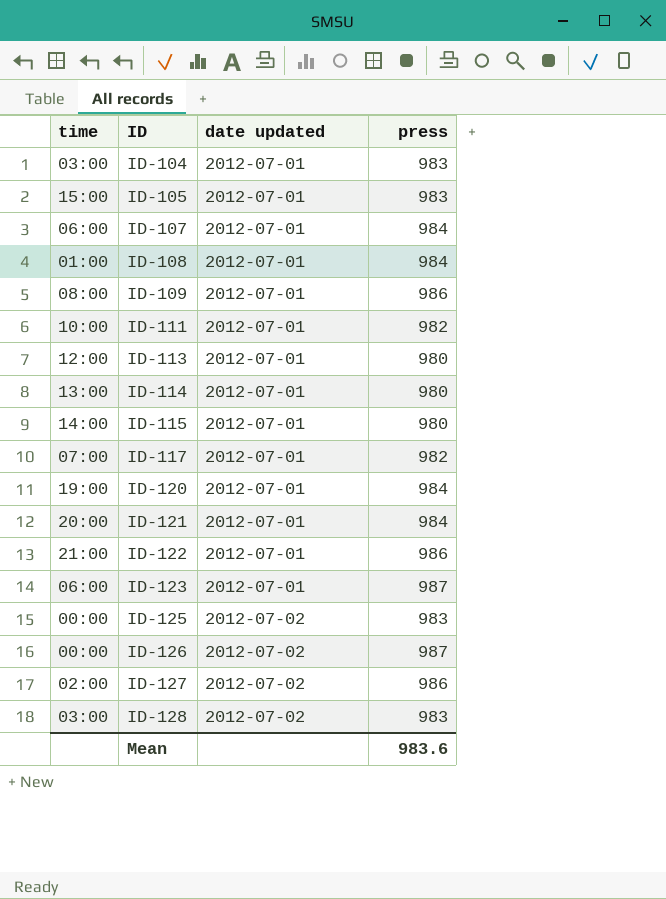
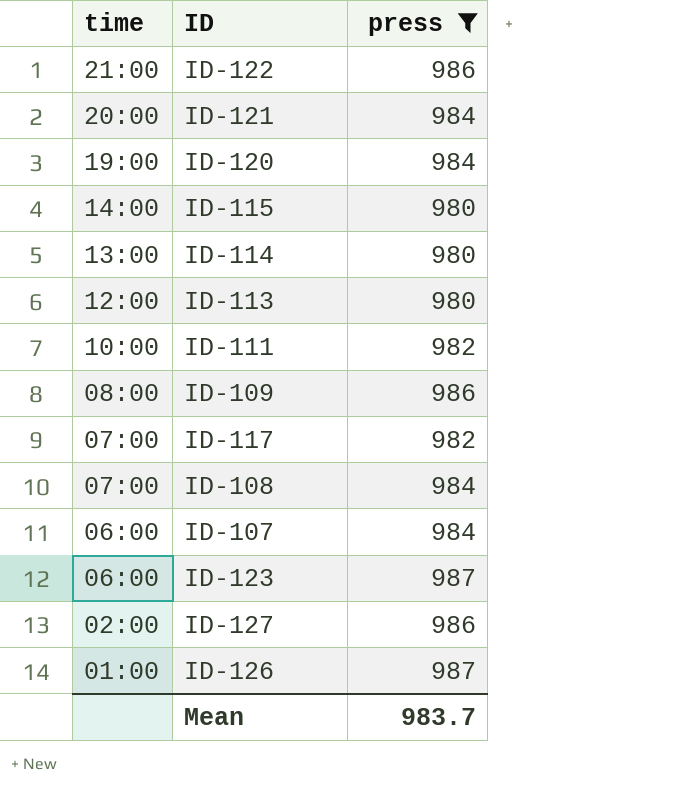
filter: none -> press != 983
row order: ID ascending -> time descending
column date updated | position: 3 -> none
ID-108 | time: 01:00 -> 07:00
ID-126 | time: 00:00 -> 01:00
Mean | press: 983.6 -> 983.7

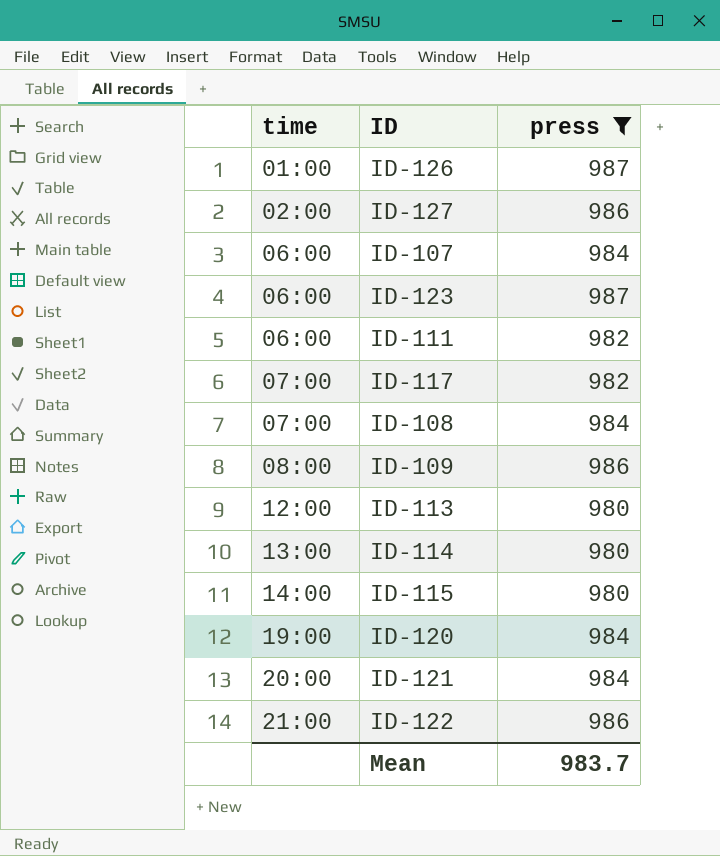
row order: time descending -> time ascending
ID-111 | time: 10:00 -> 06:00

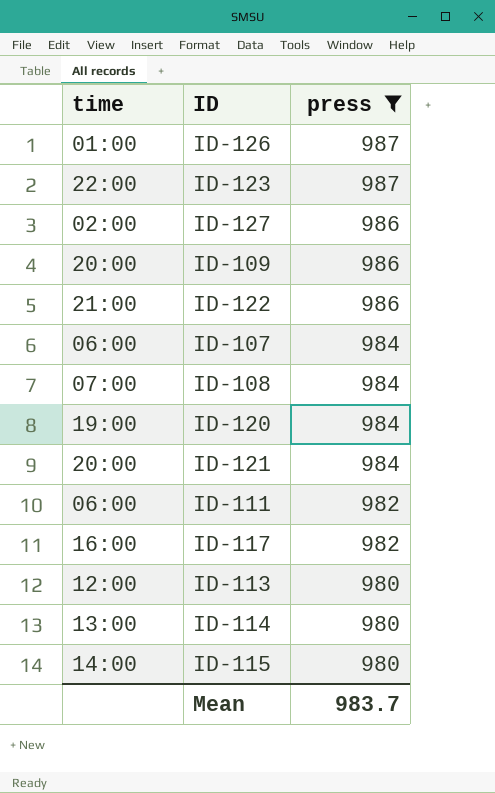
row order: time ascending -> press descending
ID-123 | time: 06:00 -> 22:00
ID-109 | time: 08:00 -> 20:00
ID-117 | time: 07:00 -> 16:00

